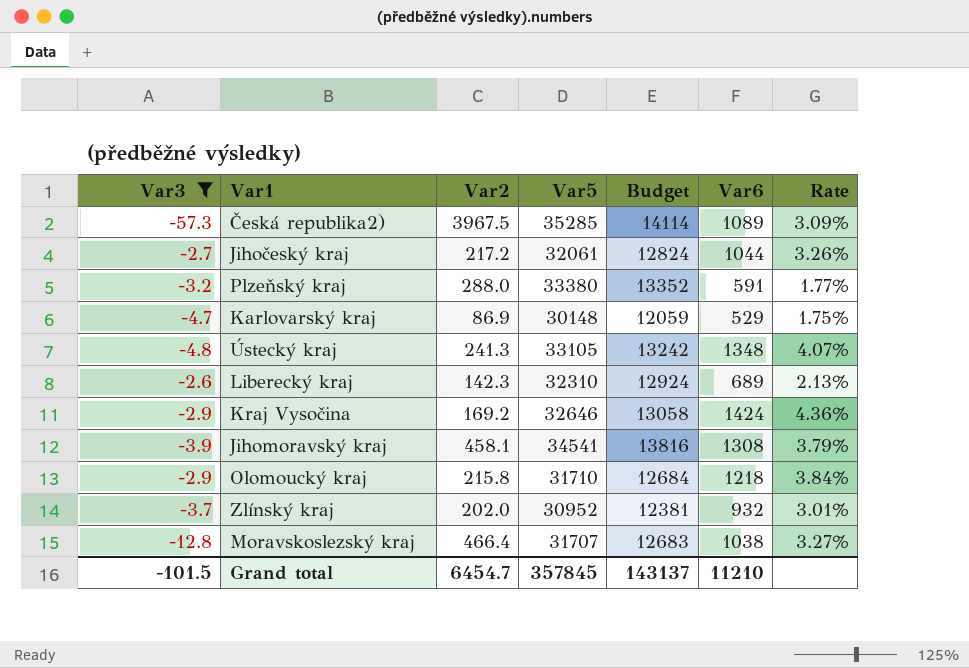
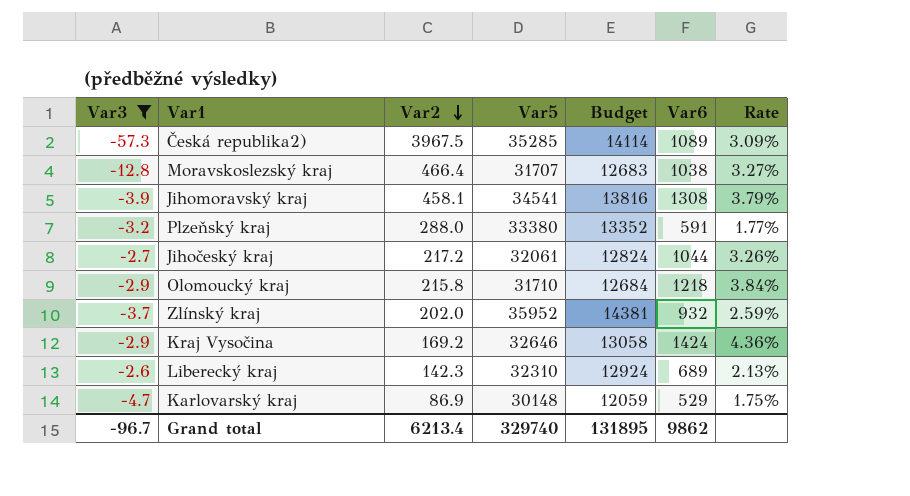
row order: none -> Var2 descending
row Ústecký kraj: -4.8 | 241.3 | 33105 | 13242 | 1348 | 4.07% -> none
Zlínský kraj | Var5: 30952 -> 35952
Zlínský kraj | Budget: 12381 -> 14381
Zlínský kraj | Rate: 3.01% -> 2.59%
Grand total | Var3: -101.5 -> -96.7
Grand total | Var2: 6454.7 -> 6213.4
Grand total | Var5: 357845 -> 329740
Grand total | Budget: 143137 -> 131895
Grand total | Var6: 11210 -> 9862

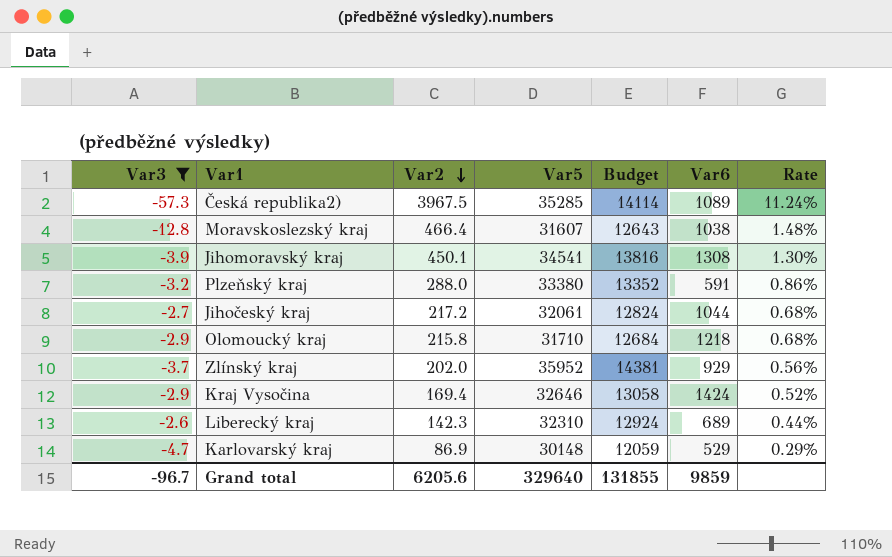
column Rate | formula: [Var6] / [Var5] -> [Var2] / [Var5]
Moravskoslezský kraj | Var5: 31707 -> 31607
Moravskoslezský kraj | Budget: 12683 -> 12643
Jihomoravský kraj | Var2: 458.1 -> 450.1
Zlínský kraj | Var6: 932 -> 929
Kraj Vysočina | Var2: 169.2 -> 169.4
Grand total | Var2: 6213.4 -> 6205.6
Grand total | Var5: 329740 -> 329640
Grand total | Budget: 131895 -> 131855
Grand total | Var6: 9862 -> 9859

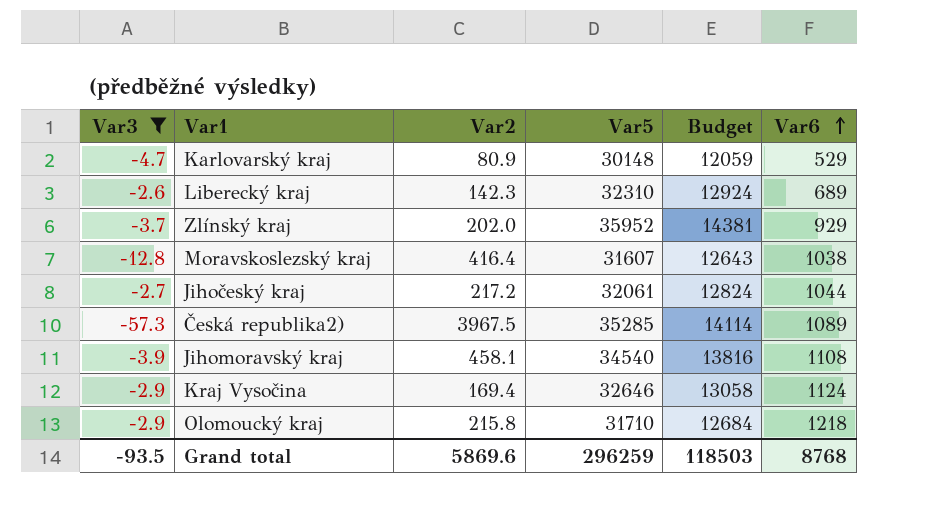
row order: Var2 descending -> Var6 ascending
column Rate | formula: [Var2] / [Var5] -> none
row Plzeňský kraj: -3.2 | 288.0 | 33380 | 13352 | 591 | 0.86% -> none
Karlovarský kraj | Var2: 86.9 -> 80.9
Moravskoslezský kraj | Var2: 466.4 -> 416.4
Jihomoravský kraj | Var2: 450.1 -> 458.1
Jihomoravský kraj | Var5: 34541 -> 34540
Jihomoravský kraj | Var6: 1308 -> 1108
Kraj Vysočina | Var6: 1424 -> 1124
Grand total | Var3: -96.7 -> -93.5
Grand total | Var2: 6205.6 -> 5869.6
Grand total | Var5: 329640 -> 296259
Grand total | Budget: 131855 -> 118503
Grand total | Var6: 9859 -> 8768

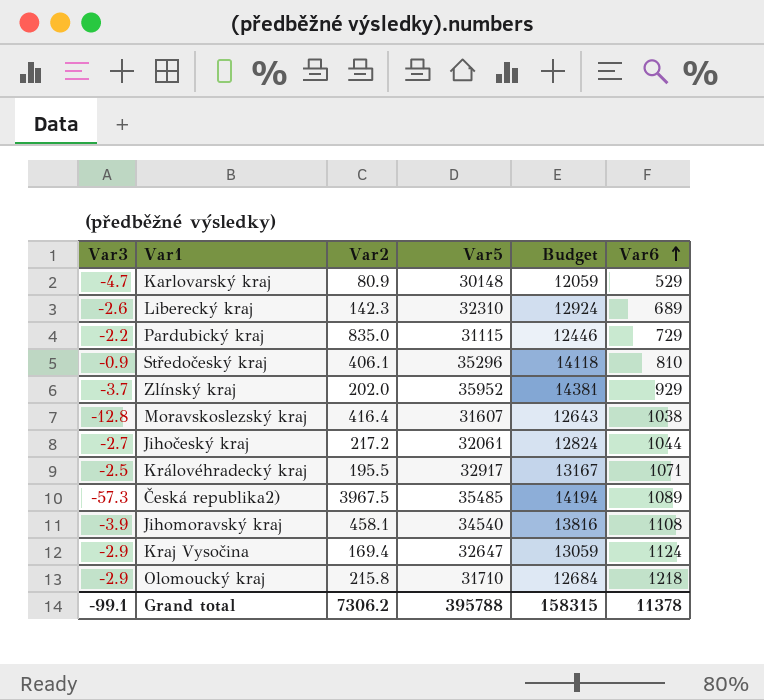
filter: Var3 <= -2.6 -> none
Česká republika2) | Var5: 35285 -> 35485
Česká republika2) | Budget: 14114 -> 14194
Kraj Vysočina | Var5: 32646 -> 32647
Kraj Vysočina | Budget: 13058 -> 13059
Grand total | Var3: -93.5 -> -99.1
Grand total | Var2: 5869.6 -> 7306.2
Grand total | Var5: 296259 -> 395788
Grand total | Budget: 118503 -> 158315
Grand total | Var6: 8768 -> 11378

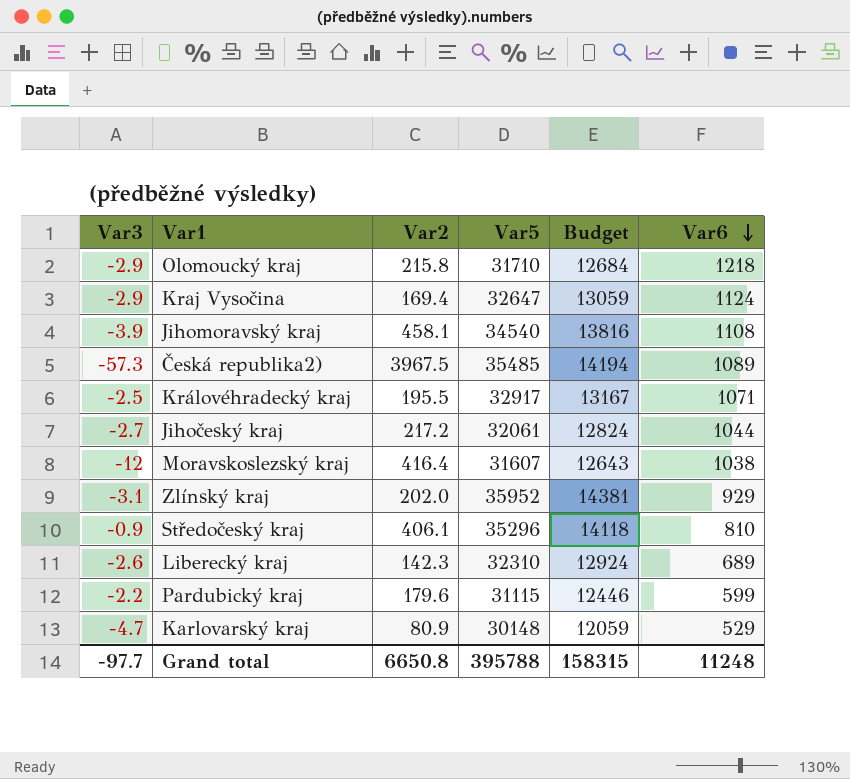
row order: Var6 ascending -> Var6 descending
Moravskoslezský kraj | Var3: -12.8 -> -12
Zlínský kraj | Var3: -3.7 -> -3.1
Pardubický kraj | Var2: 835.0 -> 179.6
Pardubický kraj | Var6: 729 -> 599
Grand total | Var3: -99.1 -> -97.7
Grand total | Var2: 7306.2 -> 6650.8
Grand total | Var6: 11378 -> 11248

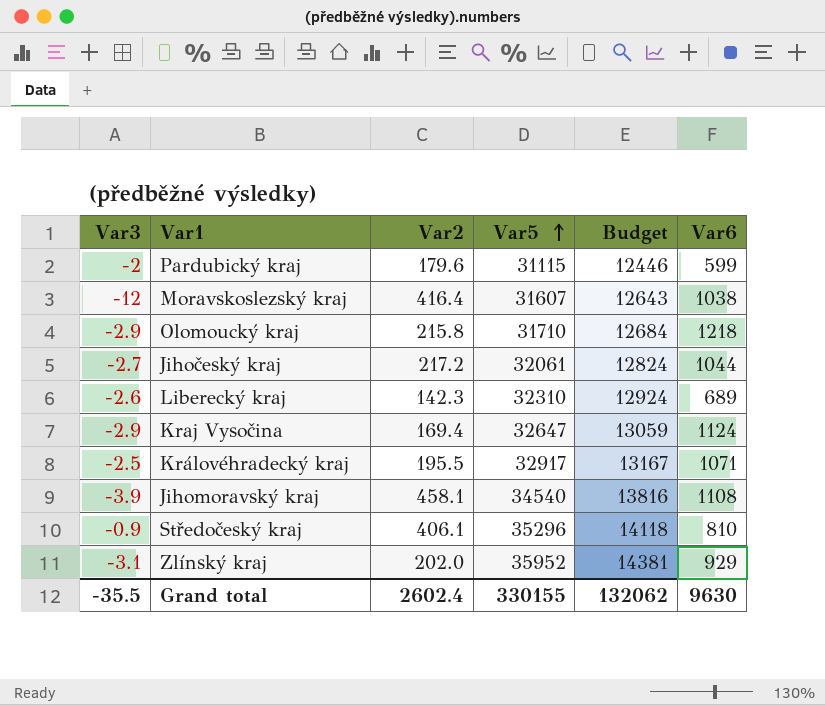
row order: Var6 descending -> Var5 ascending
row Česká republika2): -57.3 | 3967.5 | 35485 | 14194 | 1089 -> none
row Karlovarský kraj: -4.7 | 80.9 | 30148 | 12059 | 529 -> none
Pardubický kraj | Var3: -2.2 -> -2
Grand total | Var3: -97.7 -> -35.5
Grand total | Var2: 6650.8 -> 2602.4
Grand total | Var5: 395788 -> 330155
Grand total | Budget: 158315 -> 132062
Grand total | Var6: 11248 -> 9630

